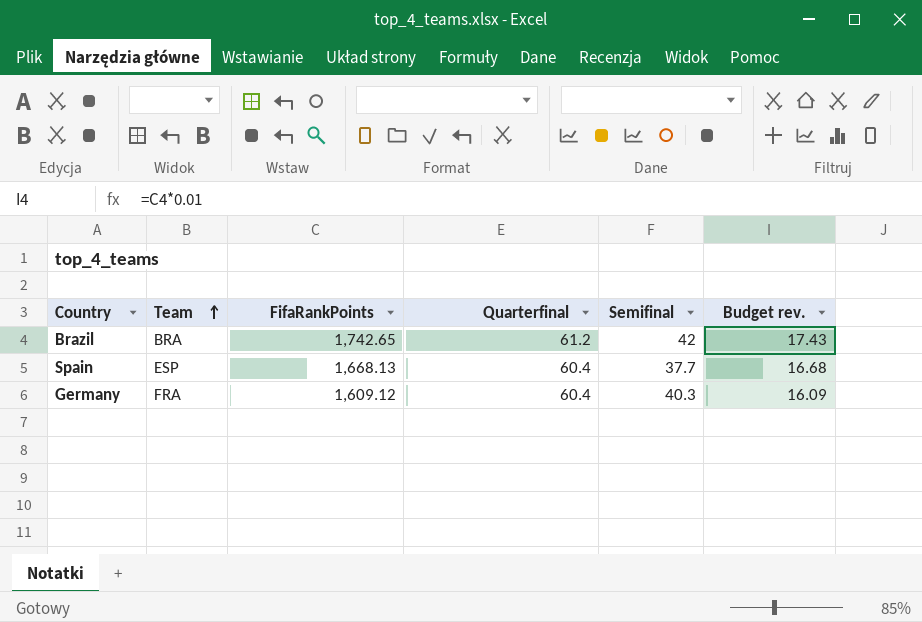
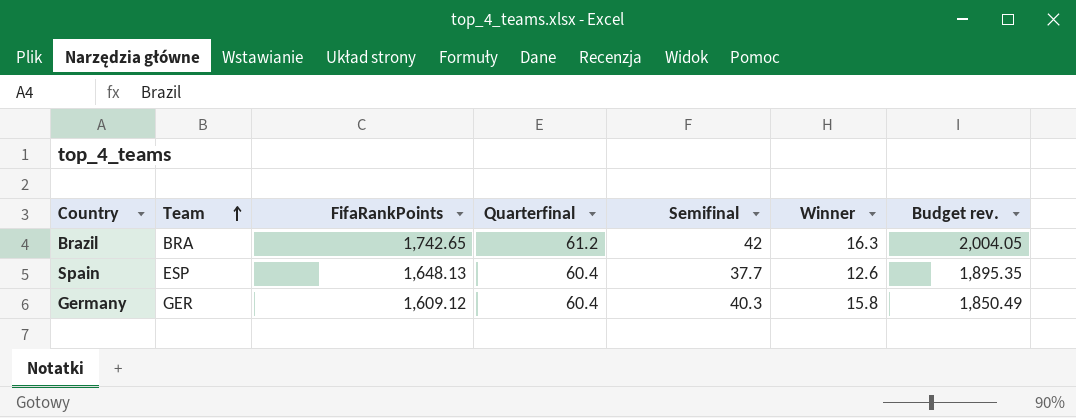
column Winner | position: none -> 6
column Budget rev. | formula: [FifaRankPoints] * 0.01 -> [FifaRankPoints] * 1.15
Spain | FifaRankPoints: 1,668.13 -> 1,648.13
Germany | Team: FRA -> GER

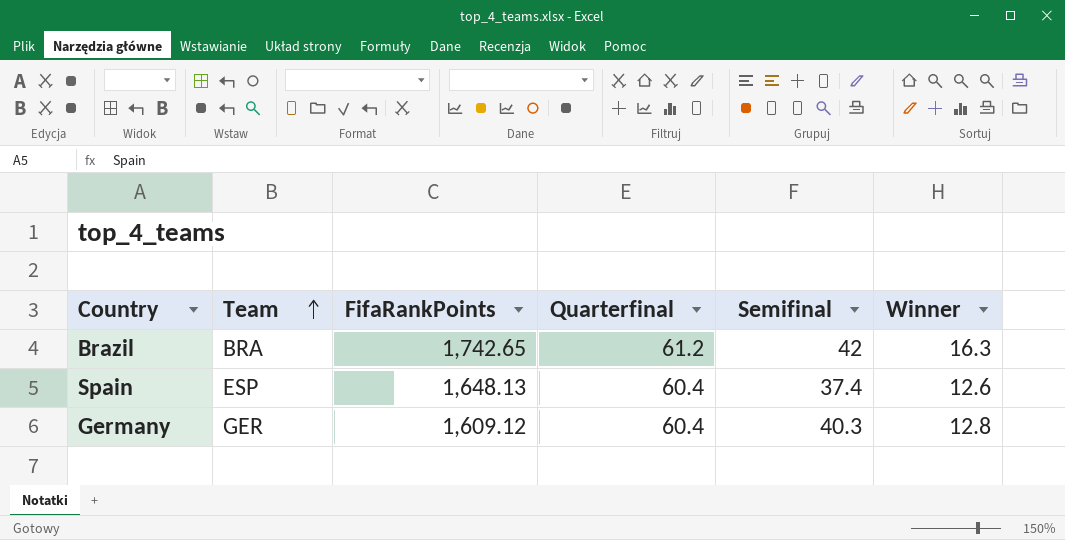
column Budget rev. | formula: [FifaRankPoints] * 1.15 -> none
Spain | Semifinal: 37.7 -> 37.4
Germany | Winner: 15.8 -> 12.8

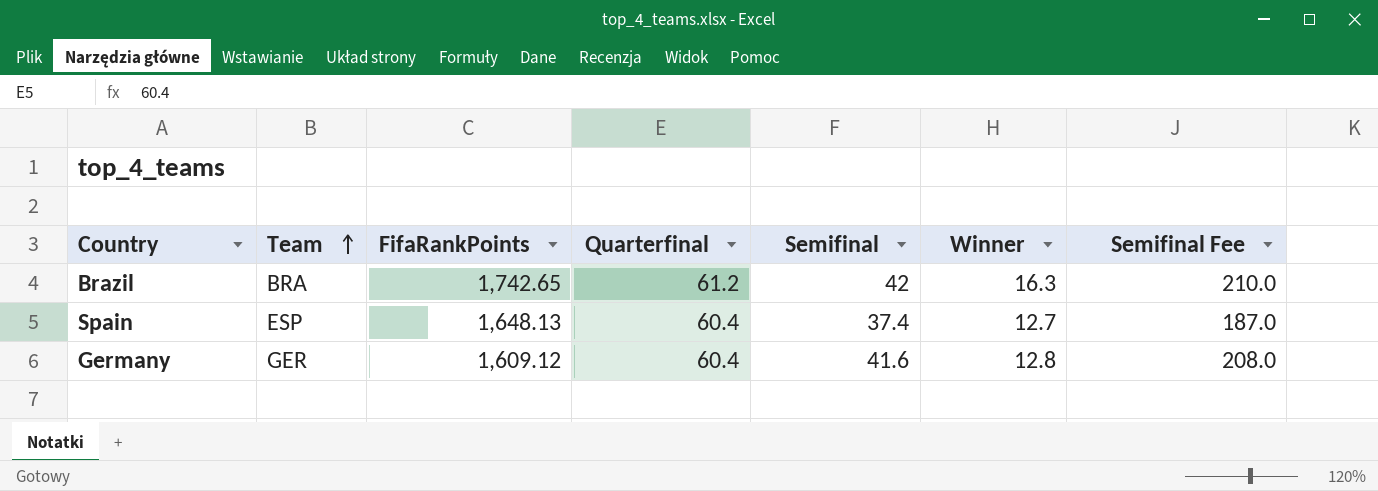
column Semifinal Fee | formula: none -> [Semifinal] * 5
Spain | Winner: 12.6 -> 12.7
Germany | Semifinal: 40.3 -> 41.6

